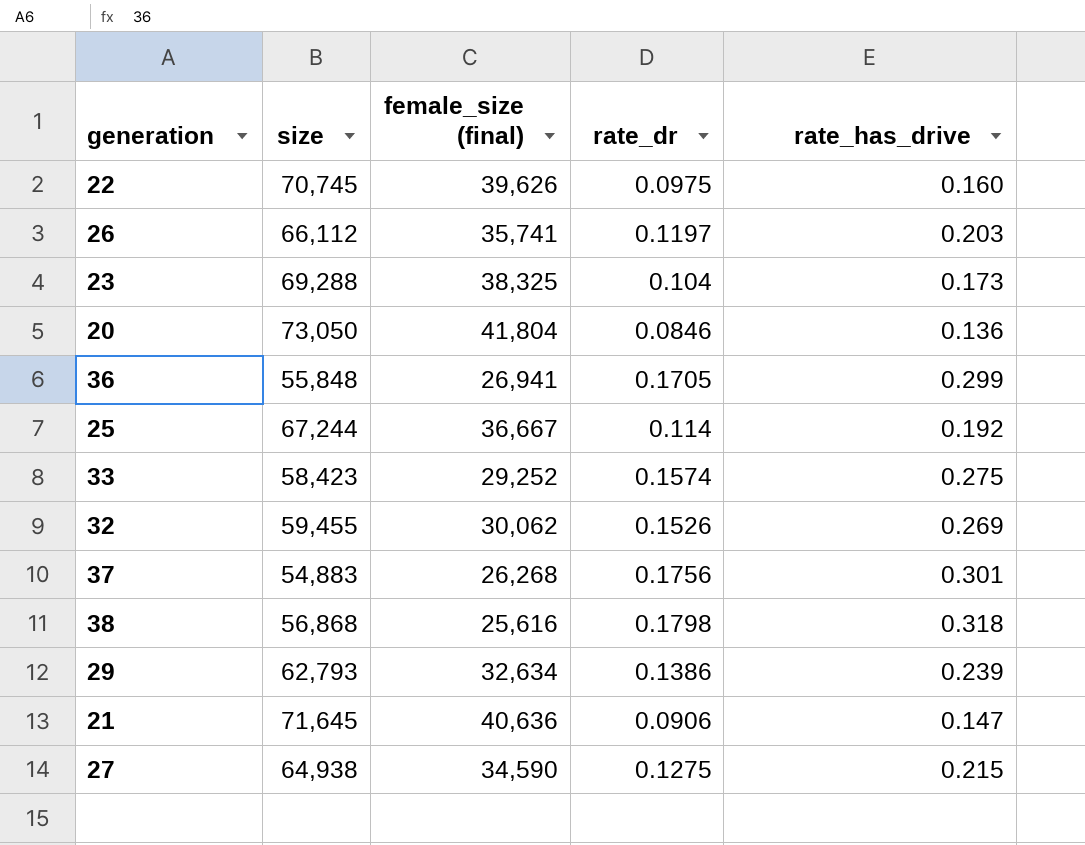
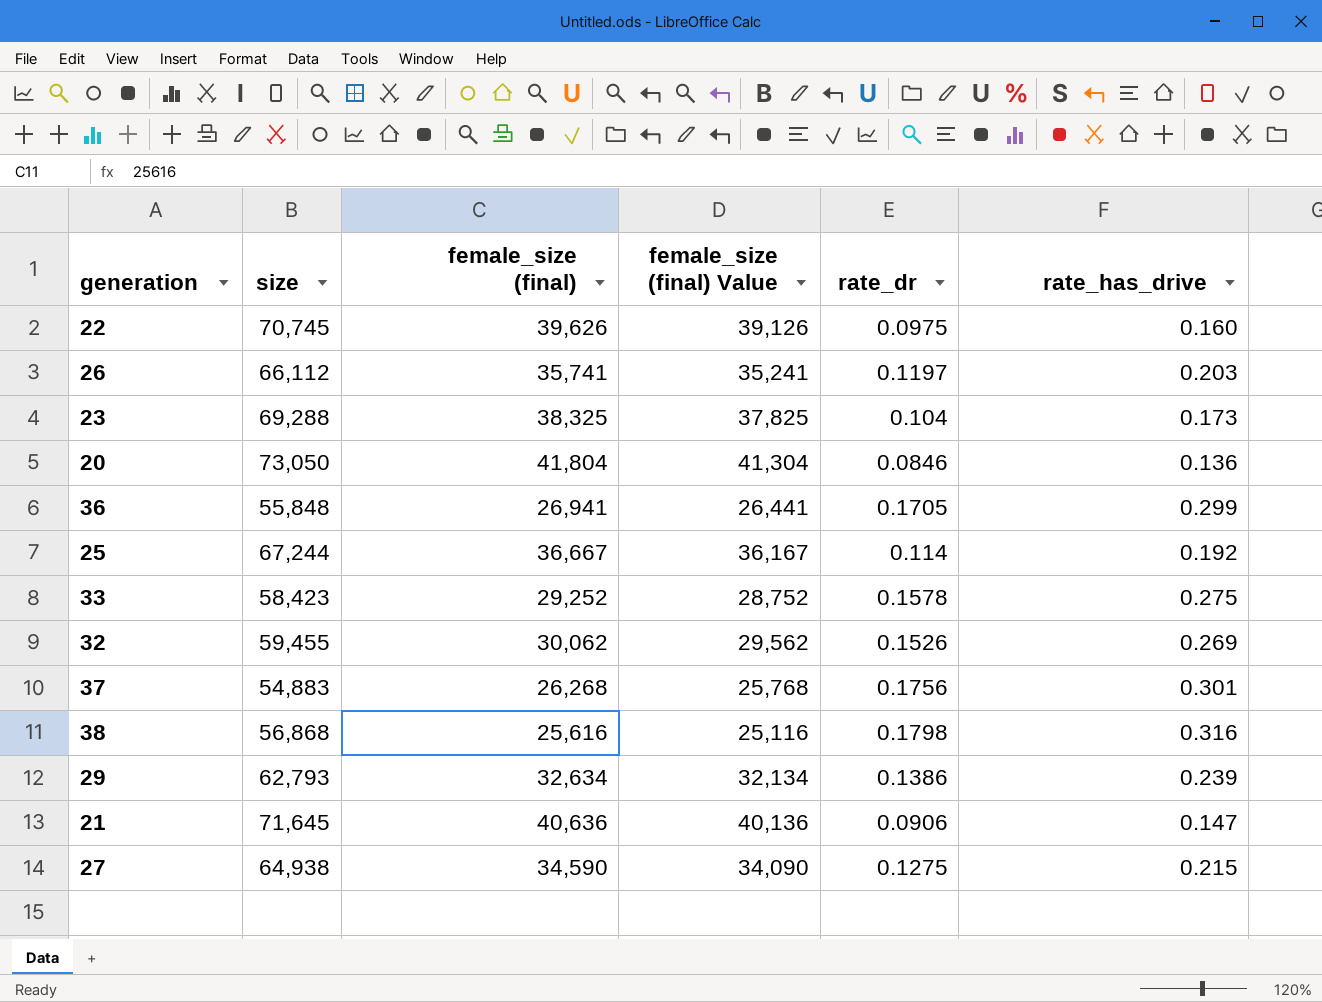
column female_size (final) Value | formula: none -> [female_size (final)] - 500
33 | rate_dr: 0.1574 -> 0.1578
38 | rate_has_drive: 0.318 -> 0.316

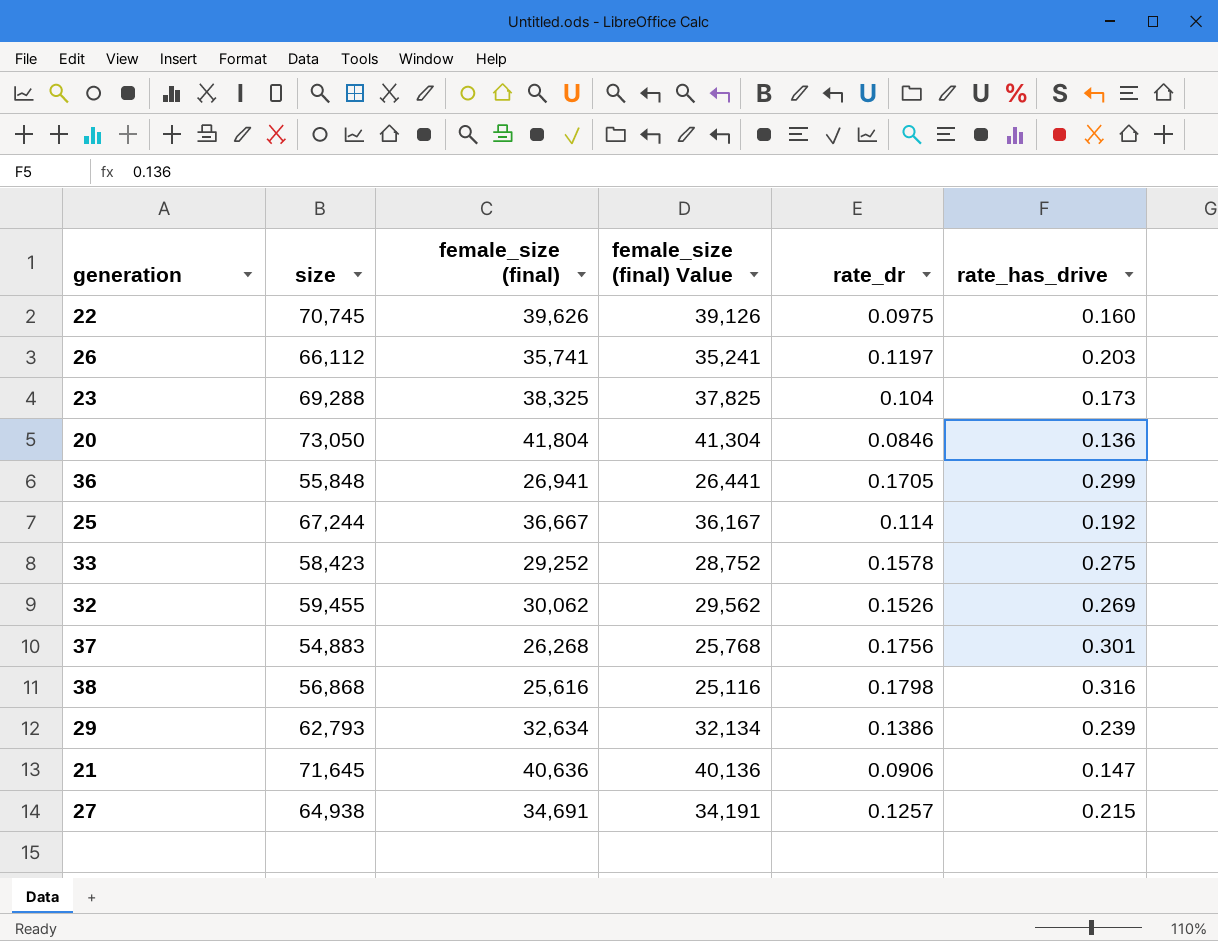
27 | female_size (final): 34,590 -> 34,691
27 | female_size (final) Value: 34,090 -> 34,191
27 | rate_dr: 0.1275 -> 0.1257

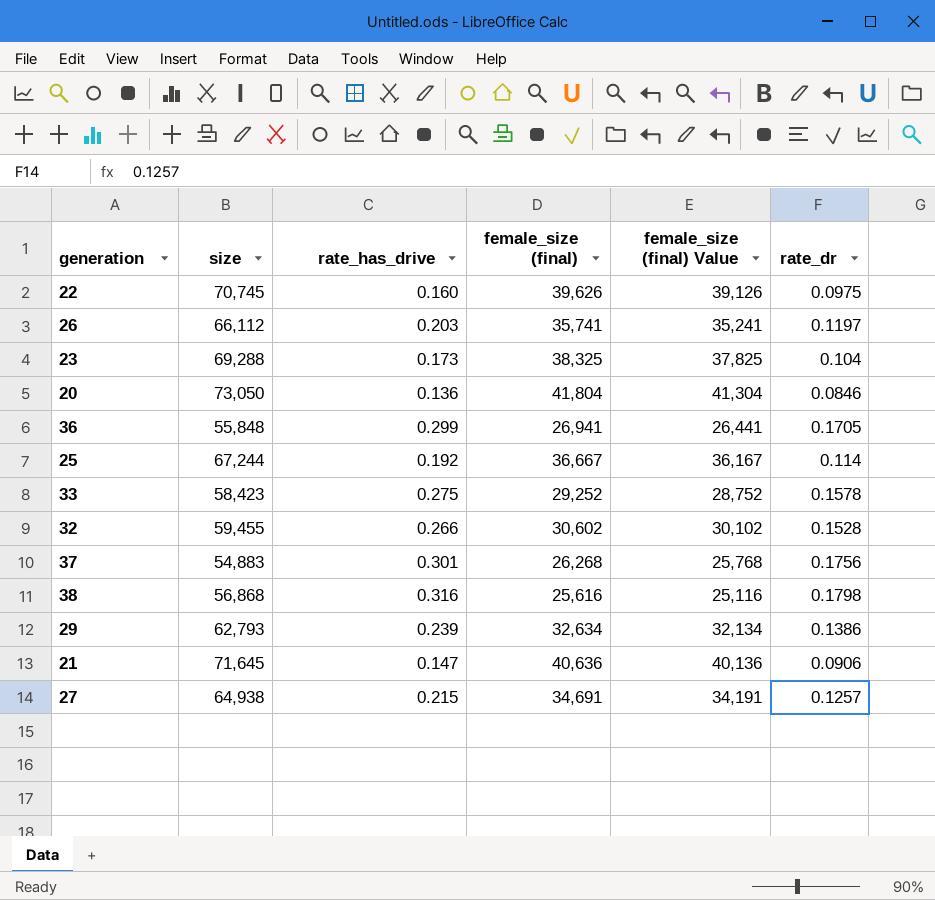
column rate_has_drive | position: 6 -> 3
32 | rate_has_drive: 0.269 -> 0.266
32 | female_size (final): 30,062 -> 30,602
32 | female_size (final) Value: 29,562 -> 30,102
32 | rate_dr: 0.1526 -> 0.1528

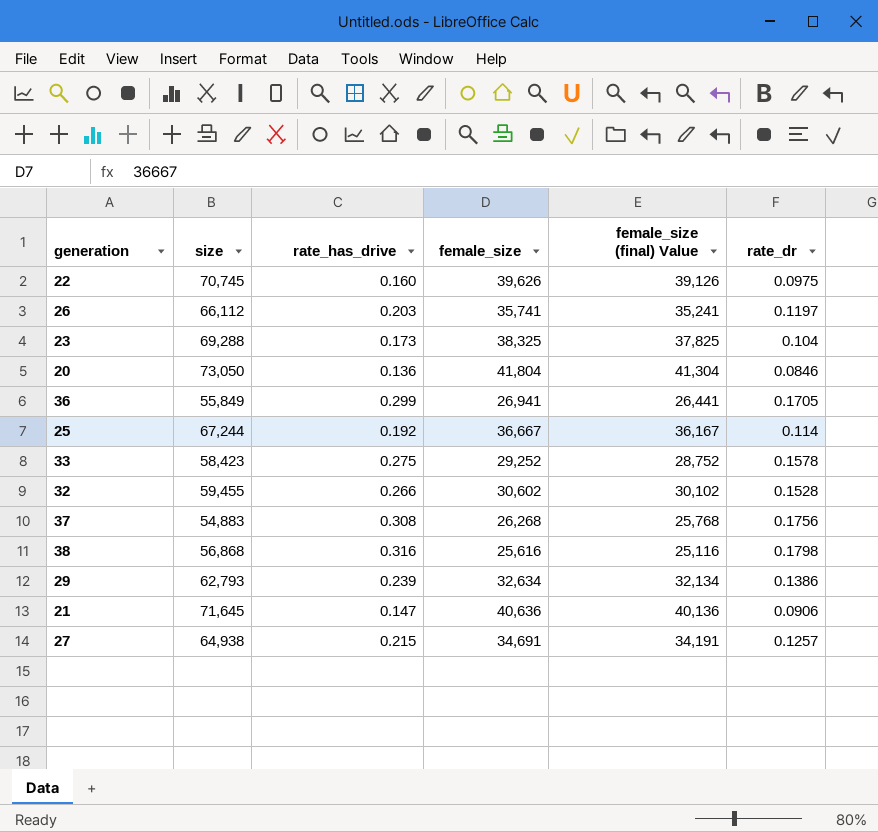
column name: female_size (final) -> female_size
36 | size: 55,848 -> 55,849
37 | rate_has_drive: 0.301 -> 0.308

